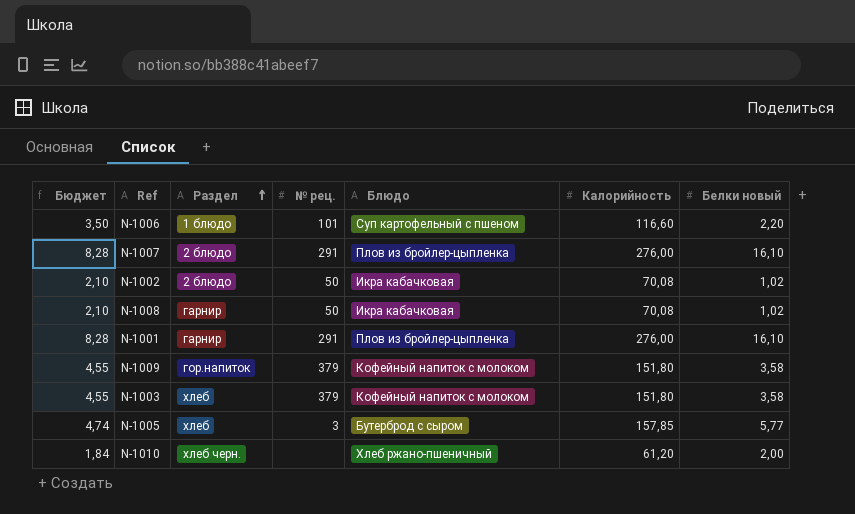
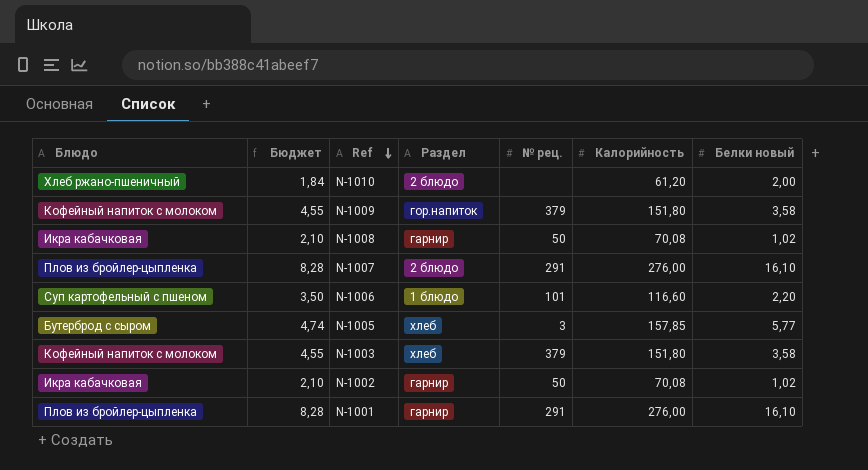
row order: Раздел ascending -> Ref descending
column Блюдо | position: 5 -> 1
N-1010 | Раздел: хлеб черн. -> 2 блюдо
N-1002 | Раздел: 2 блюдо -> гарнир

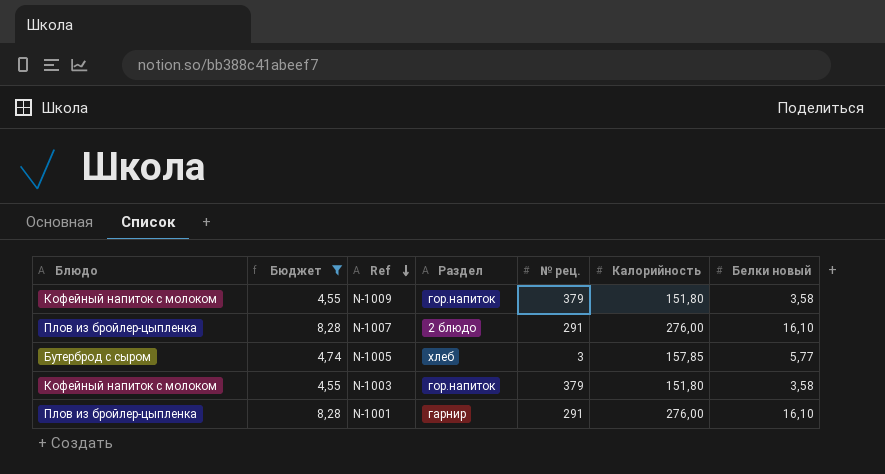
filter: none -> Бюджет >= 4,55
N-1003 | Раздел: хлеб -> гор.напиток

